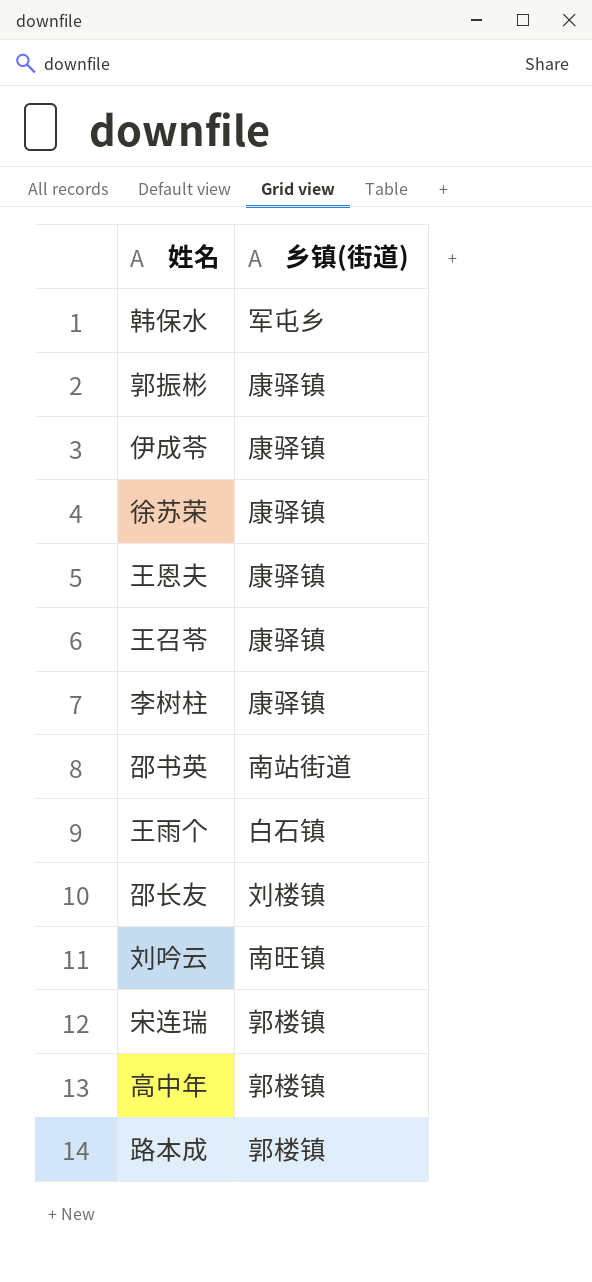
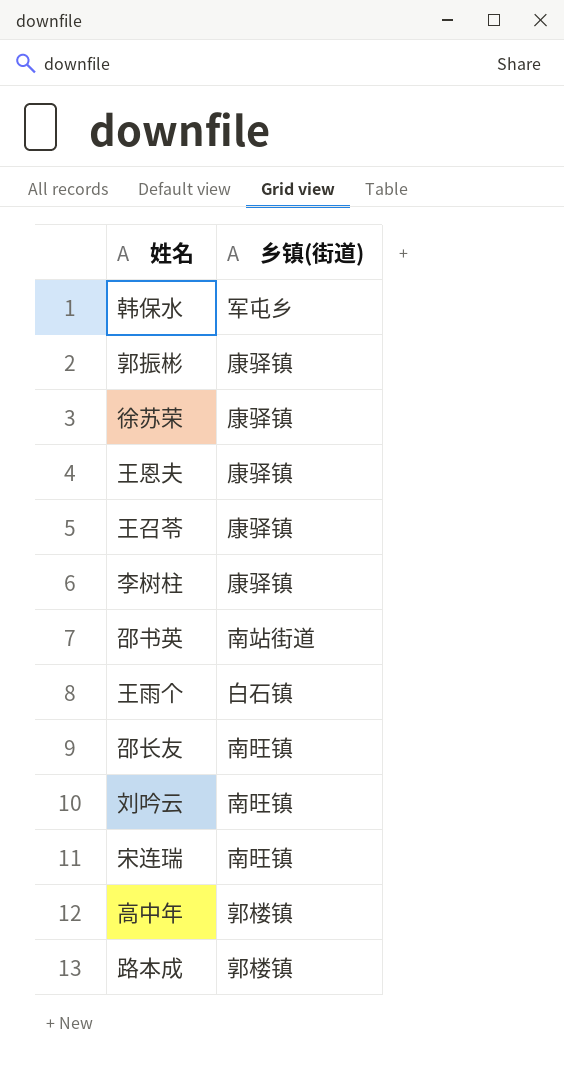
row 伊成苓: 康驿镇 -> none
邵长友 | 乡镇(街道): 刘楼镇 -> 南旺镇
宋连瑞 | 乡镇(街道): 郭楼镇 -> 南旺镇

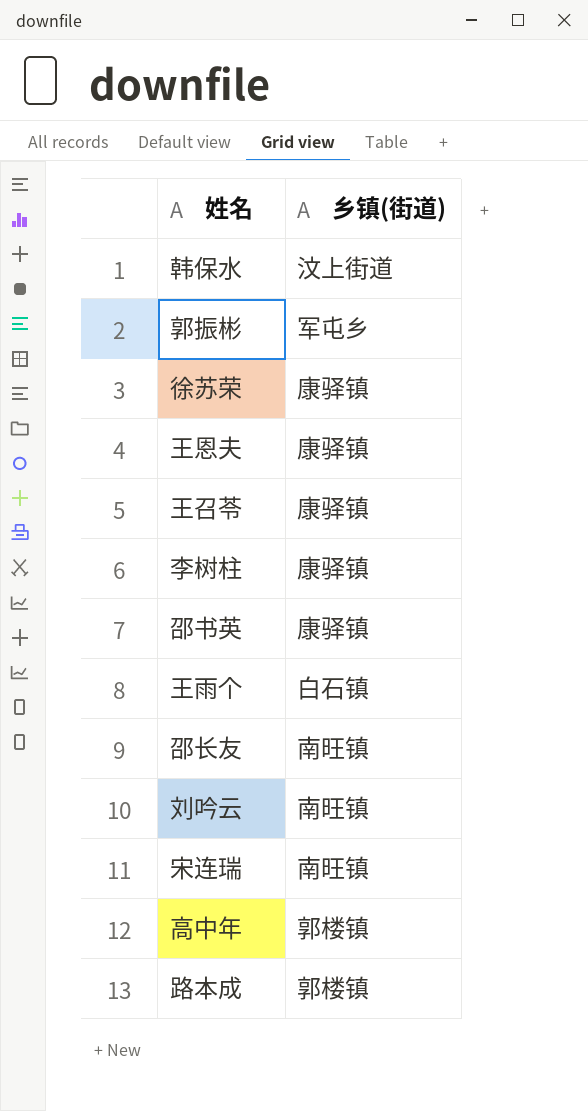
韩保水 | 乡镇(街道): 军屯乡 -> 汶上街道
郭振彬 | 乡镇(街道): 康驿镇 -> 军屯乡
邵书英 | 乡镇(街道): 南站街道 -> 康驿镇

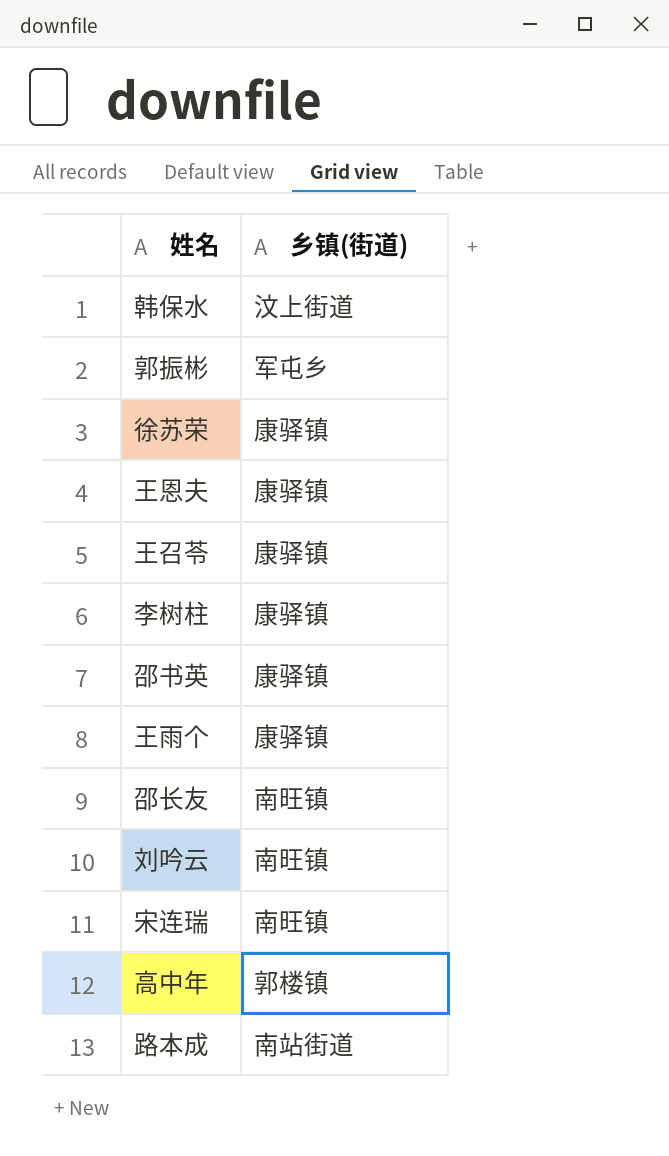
王雨个 | 乡镇(街道): 白石镇 -> 康驿镇
路本成 | 乡镇(街道): 郭楼镇 -> 南站街道

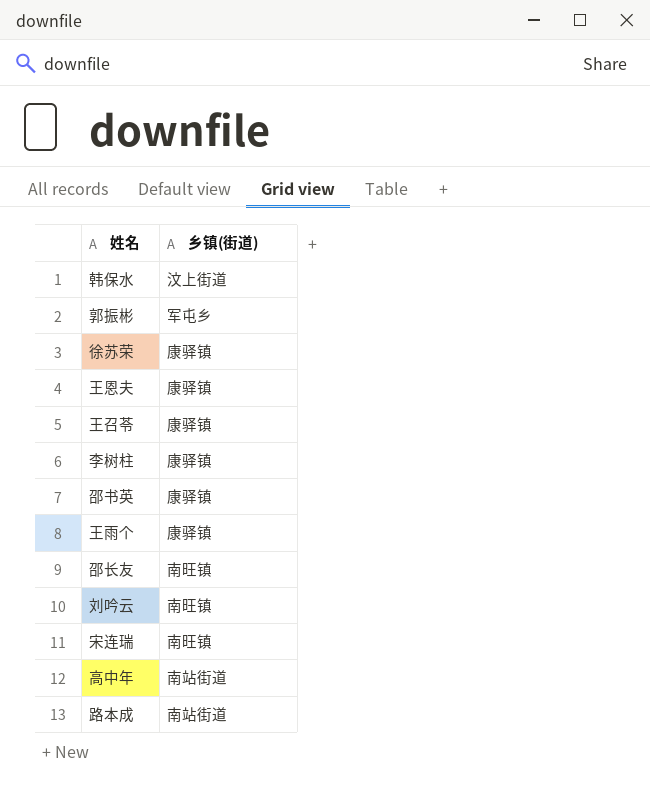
高中年 | 乡镇(街道): 郭楼镇 -> 南站街道

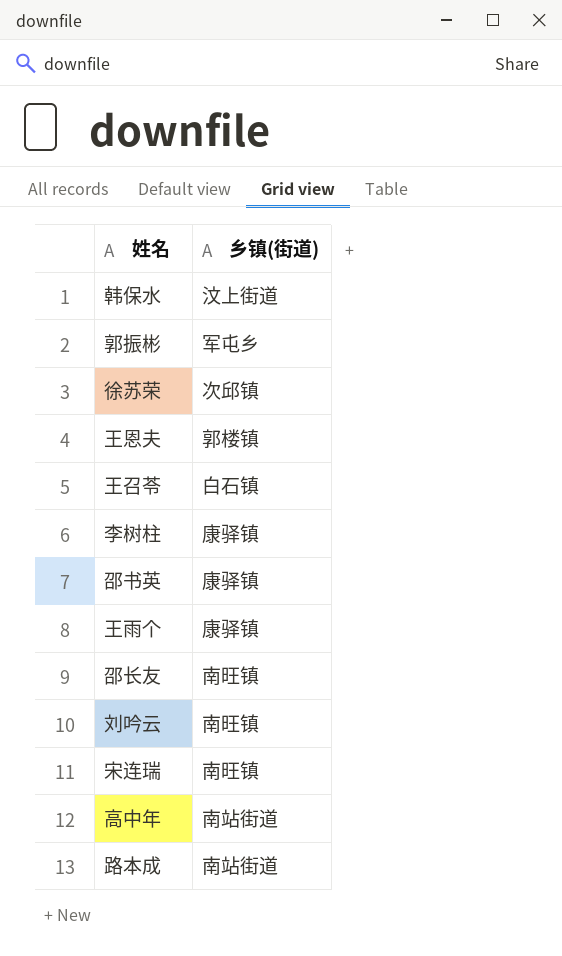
徐苏荣 | 乡镇(街道): 康驿镇 -> 次邱镇
王恩夫 | 乡镇(街道): 康驿镇 -> 郭楼镇
王召苓 | 乡镇(街道): 康驿镇 -> 白石镇

